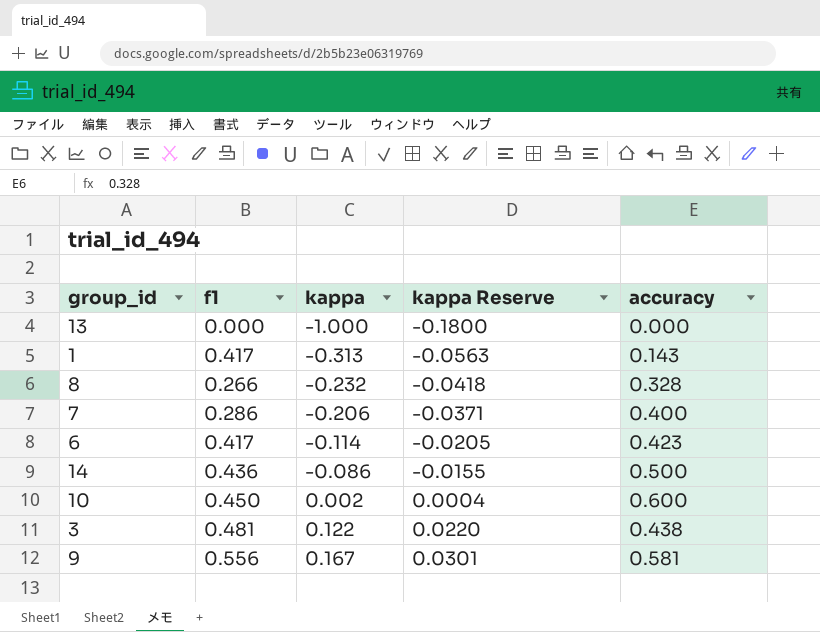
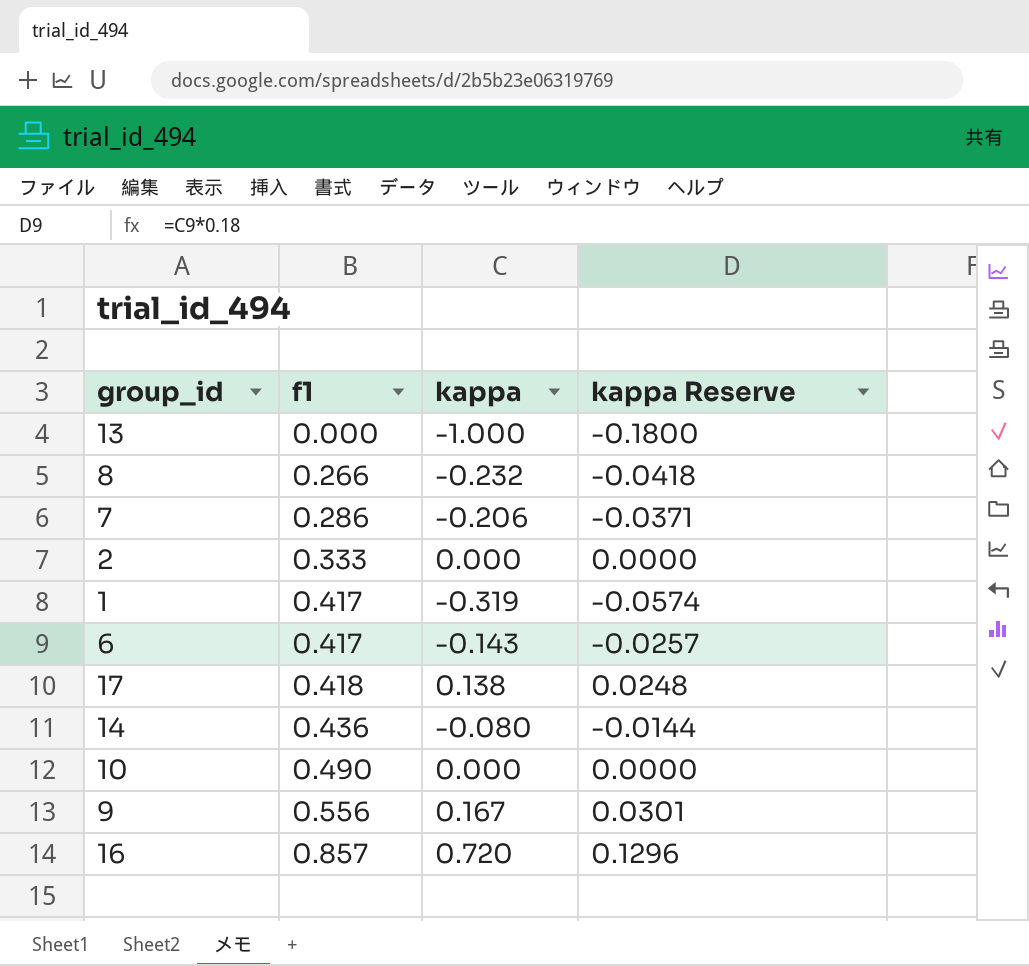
row order: kappa ascending -> f1 ascending
column accuracy | position: 5 -> none
row 3: 0.481 | 0.122 | 0.0220 | 0.438 -> none
row 2: none -> 0.333 | 0.000 | 0.0000
1 | kappa: -0.313 -> -0.319
1 | kappa Reserve: -0.0563 -> -0.0574
6 | kappa: -0.114 -> -0.143
6 | kappa Reserve: -0.0205 -> -0.0257
row 17: none -> 0.418 | 0.138 | 0.0248
14 | kappa: -0.086 -> -0.080
14 | kappa Reserve: -0.0155 -> -0.0144
10 | f1: 0.450 -> 0.490
10 | kappa: 0.002 -> 0.000
10 | kappa Reserve: 0.0004 -> 0.0000
row 16: none -> 0.857 | 0.720 | 0.1296

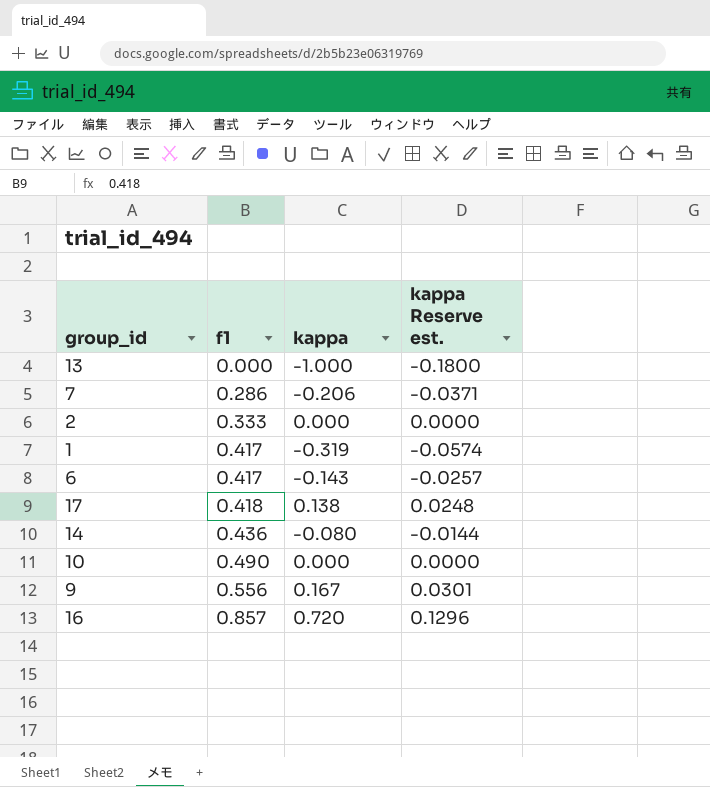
column name: kappa Reserve -> kappa Reserve est.
row 8: 0.266 | -0.232 | -0.0418 -> none

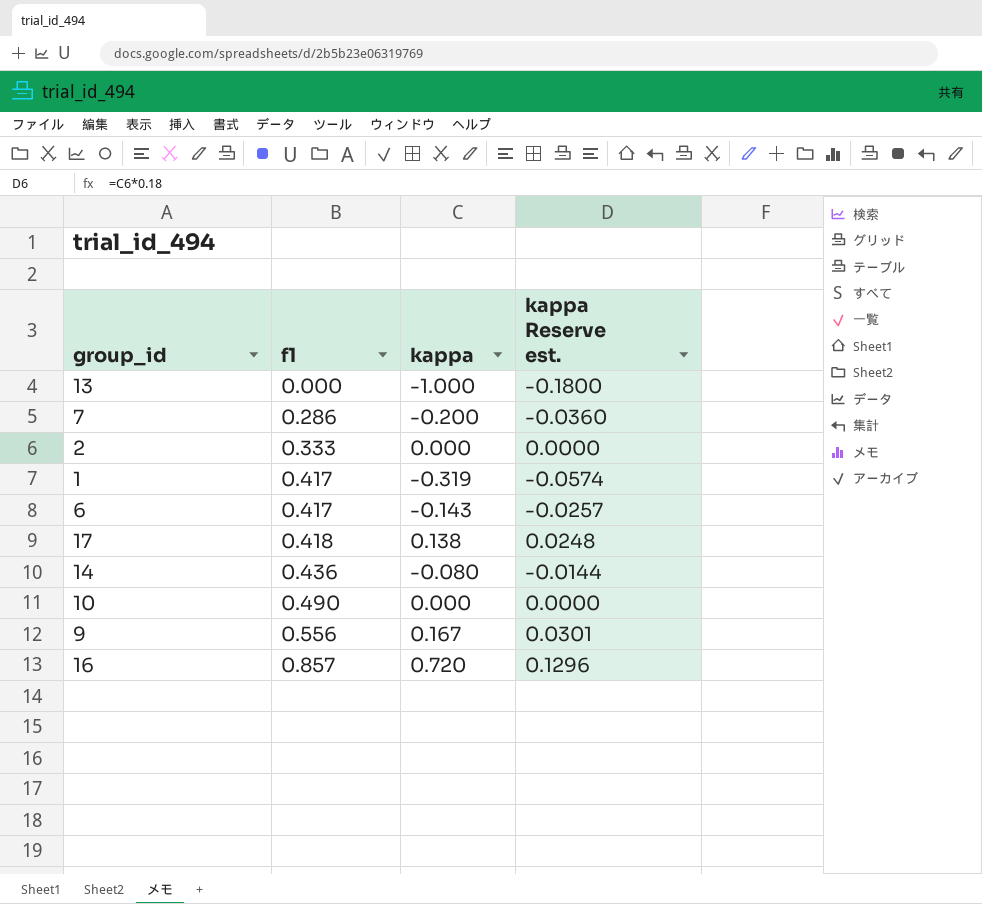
7 | kappa: -0.206 -> -0.200
7 | kappa Reserve est.: -0.0371 -> -0.0360

